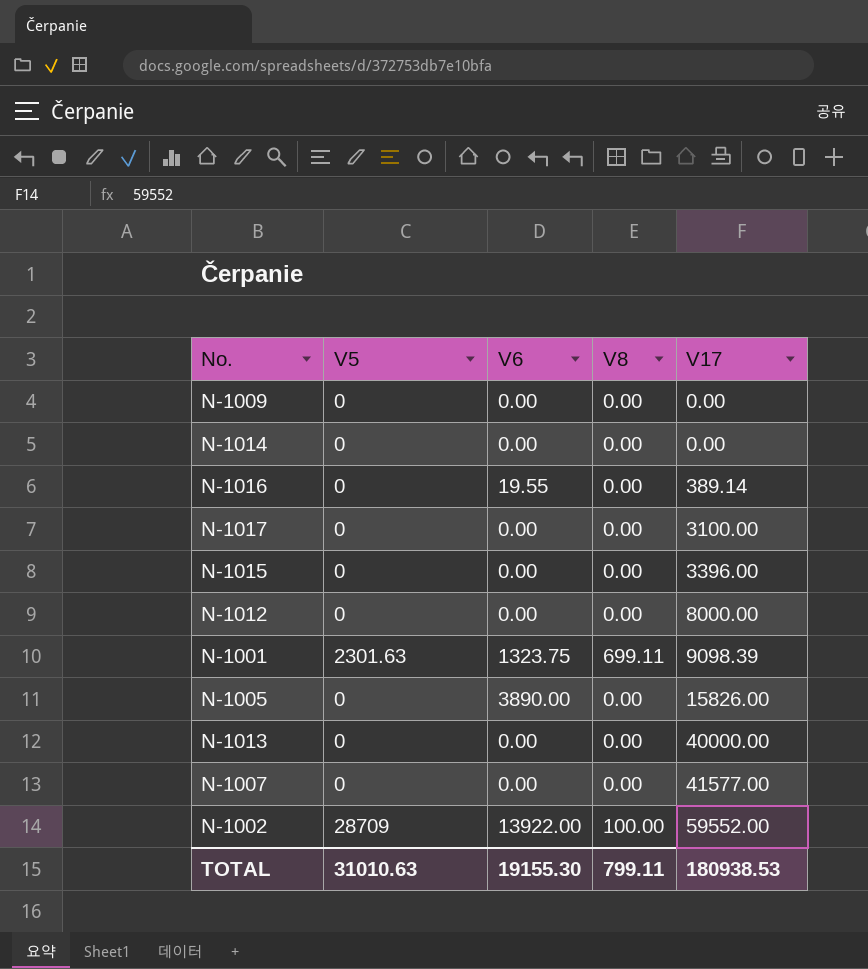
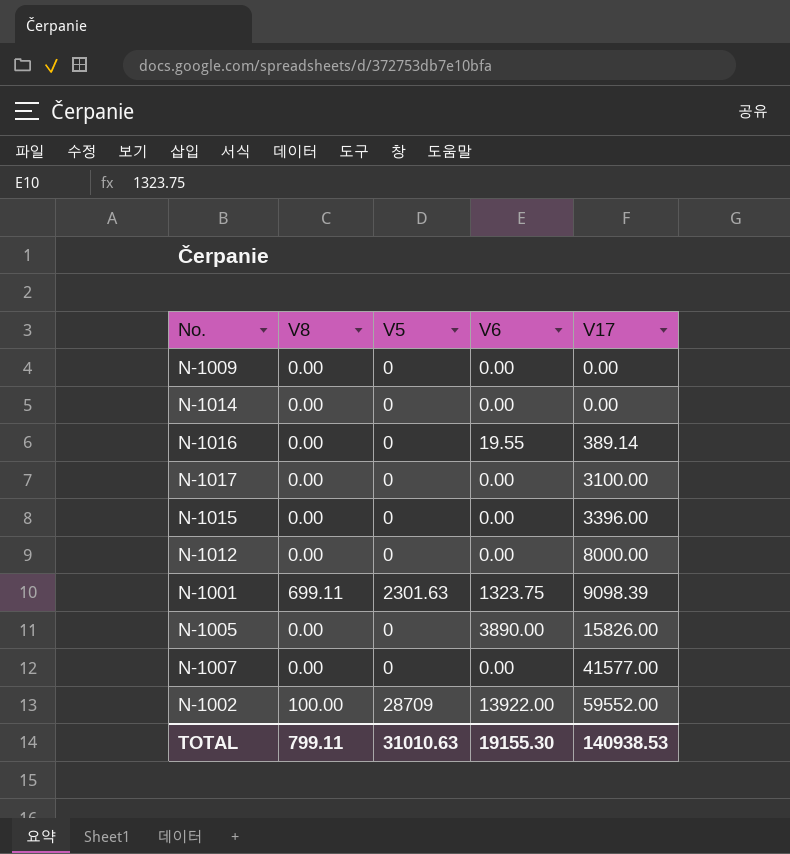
column V8 | position: 4 -> 2
row N-1013: 0 | 0.00 | 0.00 | 40000.00 -> none
TOTAL | V17: 180938.53 -> 140938.53

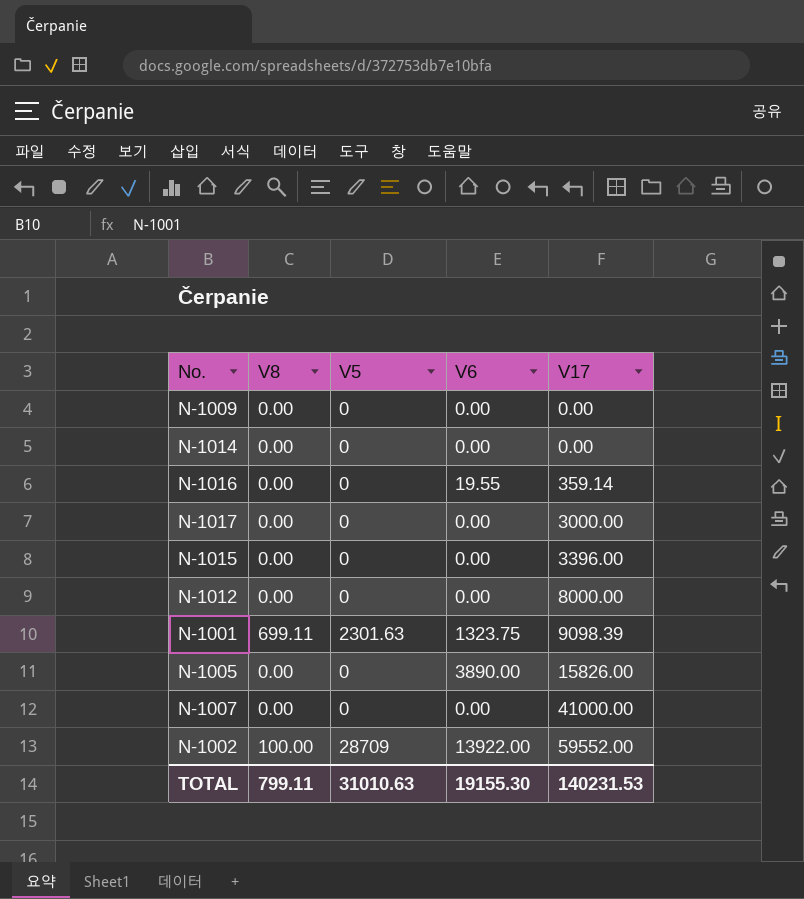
N-1016 | V17: 389.14 -> 359.14
N-1017 | V17: 3100.00 -> 3000.00
N-1007 | V17: 41577.00 -> 41000.00
TOTAL | V17: 140938.53 -> 140231.53

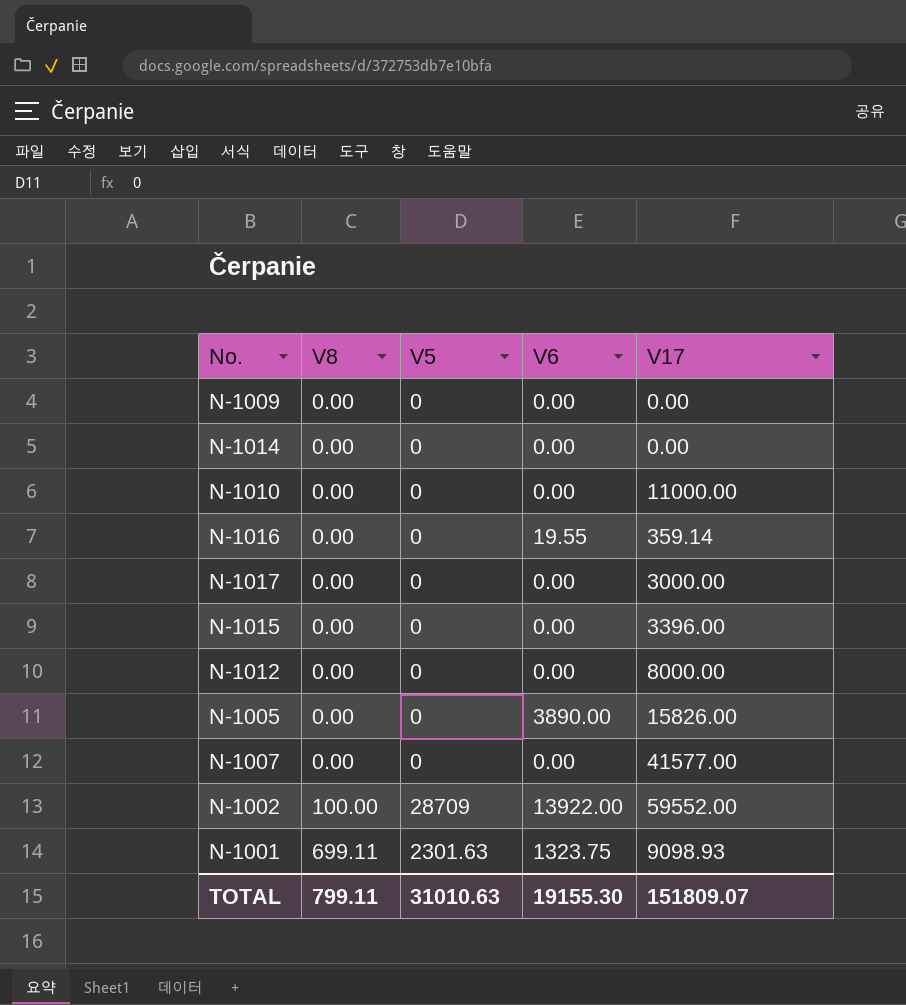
row order: V17 ascending -> V8 ascending
row N-1010: none -> 0.00 | 0 | 0.00 | 11000.00
N-1007 | V17: 41000.00 -> 41577.00
N-1001 | V17: 9098.39 -> 9098.93
TOTAL | V17: 140231.53 -> 151809.07

